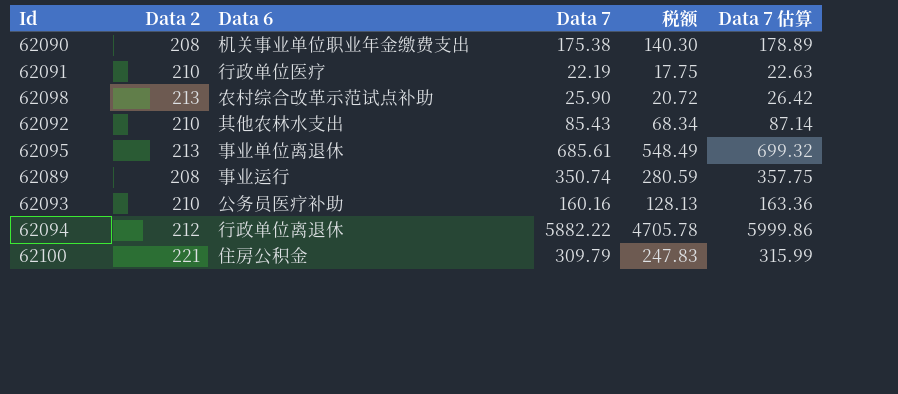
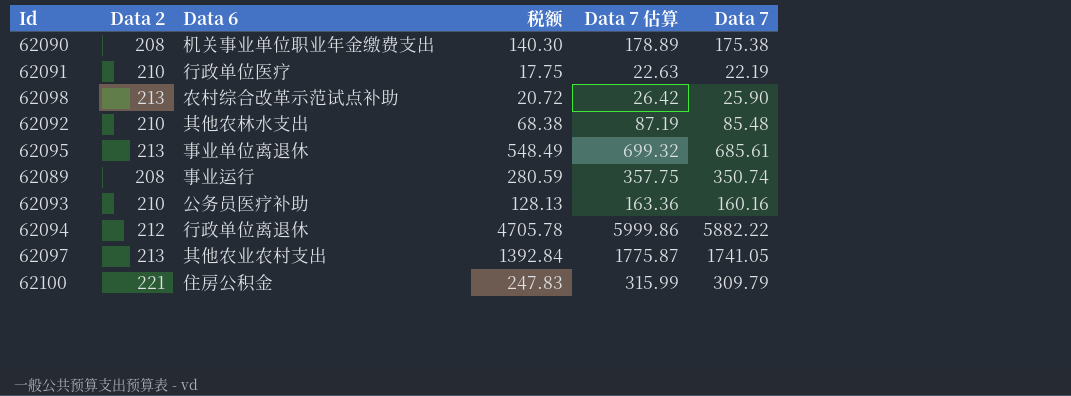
column Data 7 | position: 4 -> 6
62092 | 税额: 68.34 -> 68.38
62092 | Data 7 估算: 87.14 -> 87.19
62092 | Data 7: 85.43 -> 85.48
row 62097: none -> 213 | 其他农业农村支出 | 1392.84 | 1775.87 | 1741.05

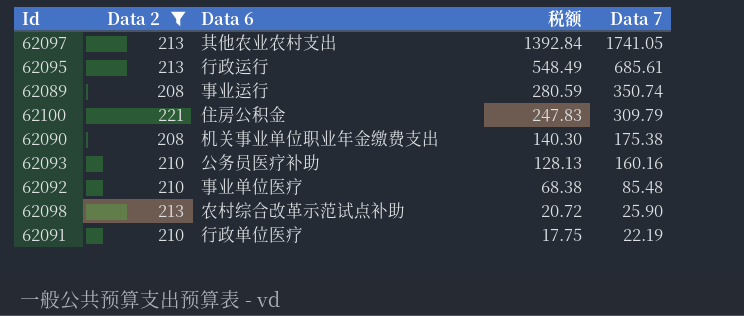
filter: none -> Data 2 != 212
row order: none -> 税额 descending
column Data 7 估算 | formula: [Data 7] * 1.02 -> none
62095 | Data 6: 事业单位离退休 -> 行政运行
62092 | Data 6: 其他农林水支出 -> 事业单位医疗

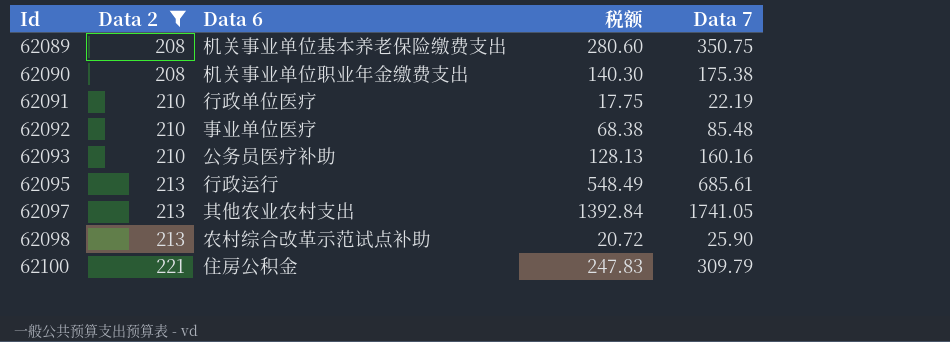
row order: 税额 descending -> Id ascending
62089 | Data 6: 事业运行 -> 机关事业单位基本养老保险缴费支出
62089 | 税额: 280.59 -> 280.60
62089 | Data 7: 350.74 -> 350.75

